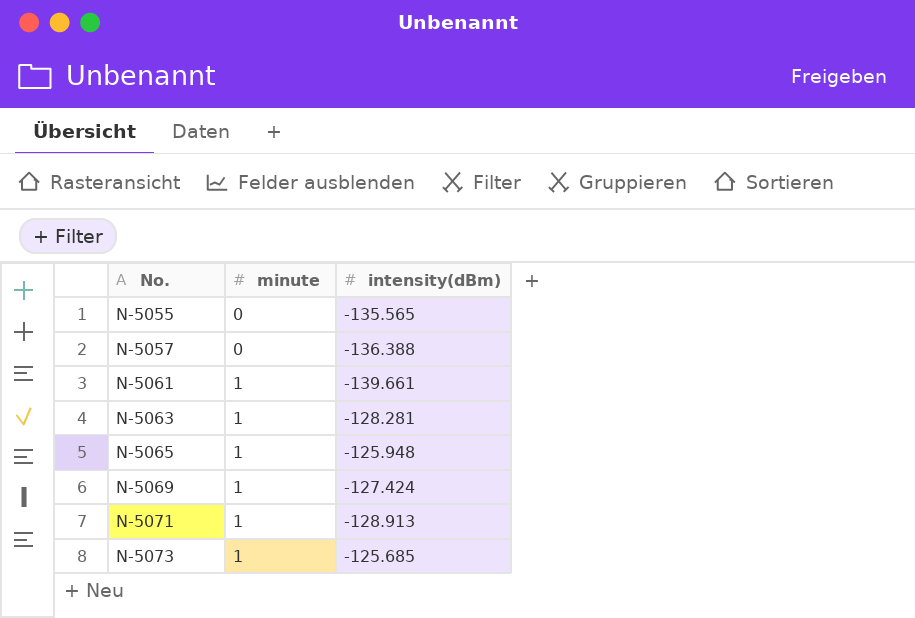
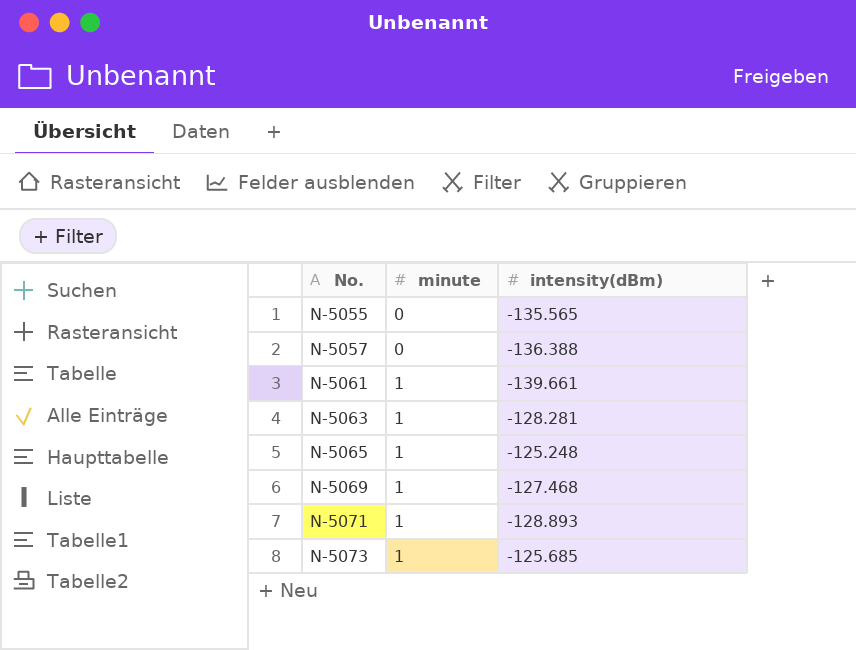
N-5065 | intensity(dBm): -125.948 -> -125.248
N-5069 | intensity(dBm): -127.424 -> -127.468
N-5071 | intensity(dBm): -128.913 -> -128.893

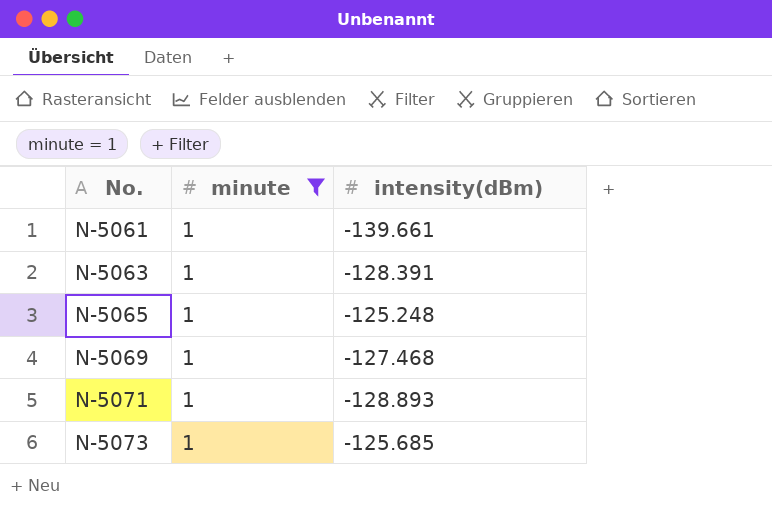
filter: none -> minute = 1
N-5063 | intensity(dBm): -128.281 -> -128.391

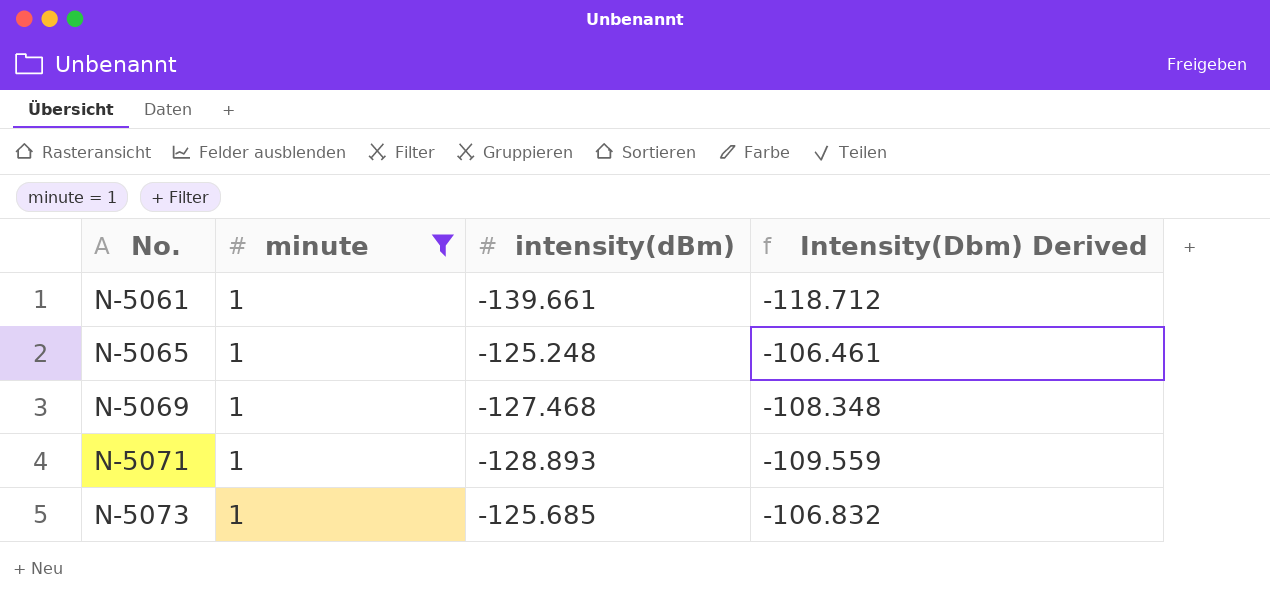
column Intensity(Dbm) Derived | formula: none -> [intensity(dBm)] * 0.85
row N-5063: 1 | -128.391 -> none

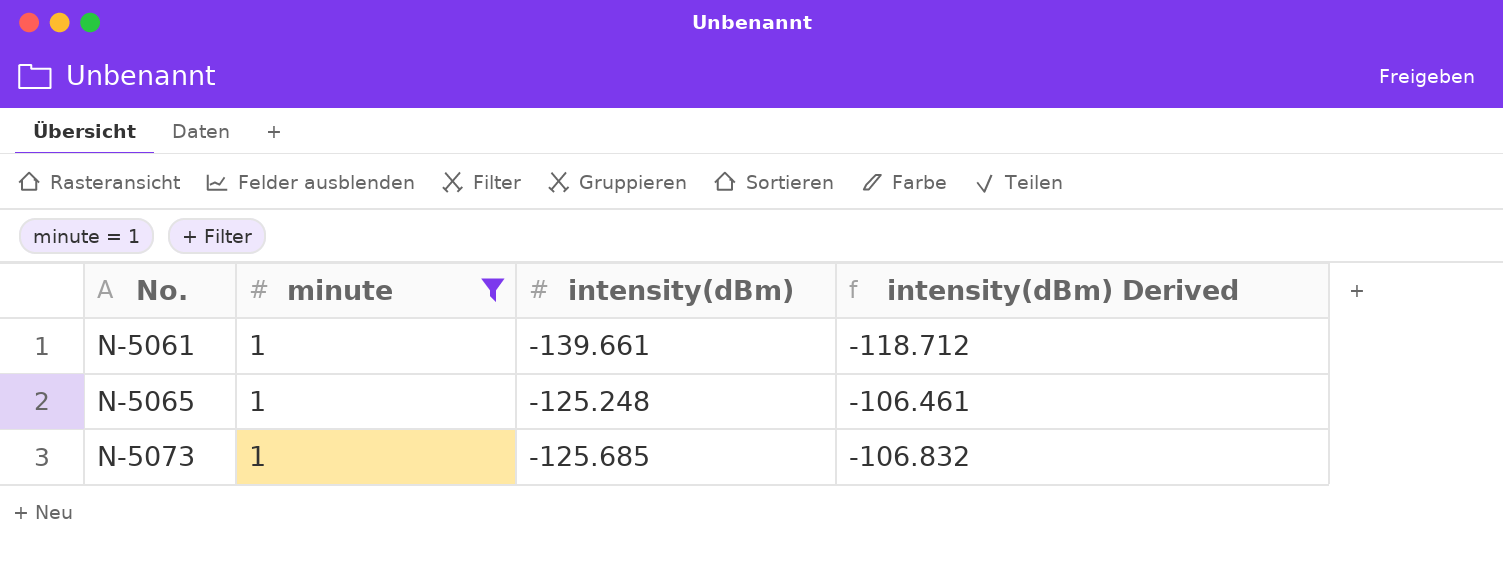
column name: Intensity(Dbm) Derived -> intensity(dBm) Derived
row N-5069: 1 | -127.468 | -108.348 -> none
row N-5071: 1 | -128.893 | -109.559 -> none

